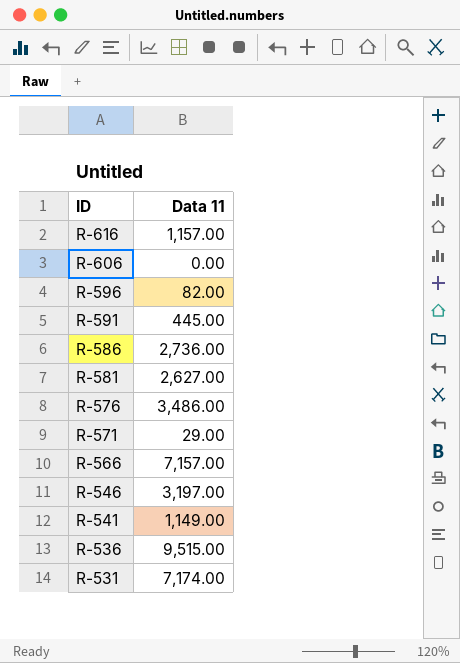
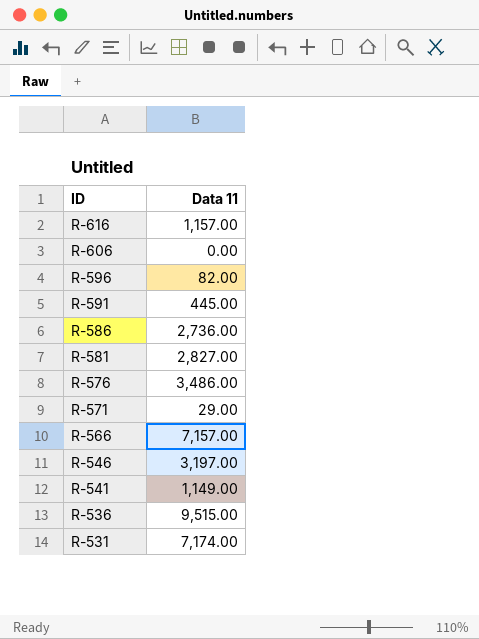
R-581 | Data 11: 2,627.00 -> 2,827.00

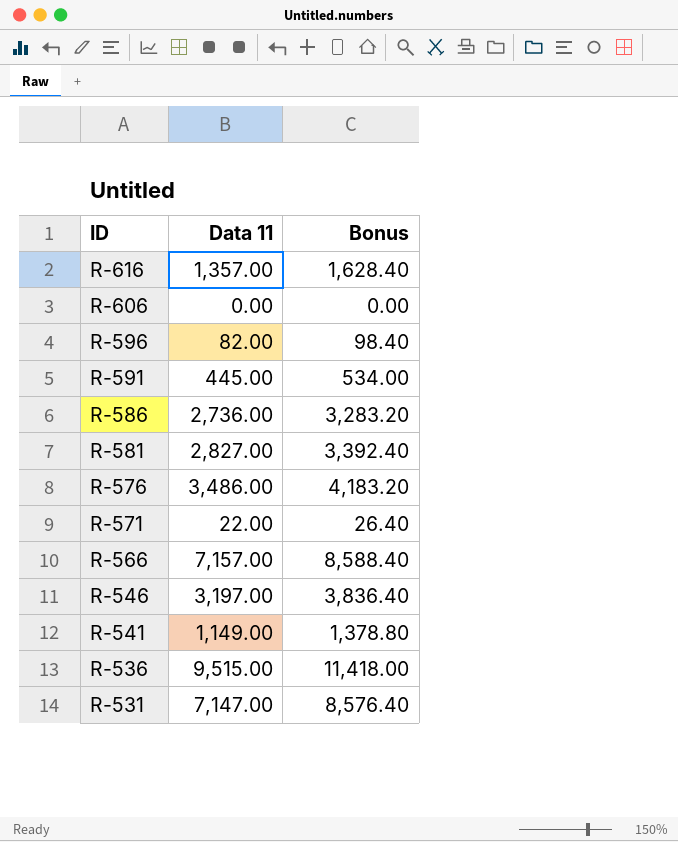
column Bonus | formula: none -> [Data 11] * 1.2
R-616 | Data 11: 1,157.00 -> 1,357.00
R-571 | Data 11: 29.00 -> 22.00
R-531 | Data 11: 7,174.00 -> 7,147.00

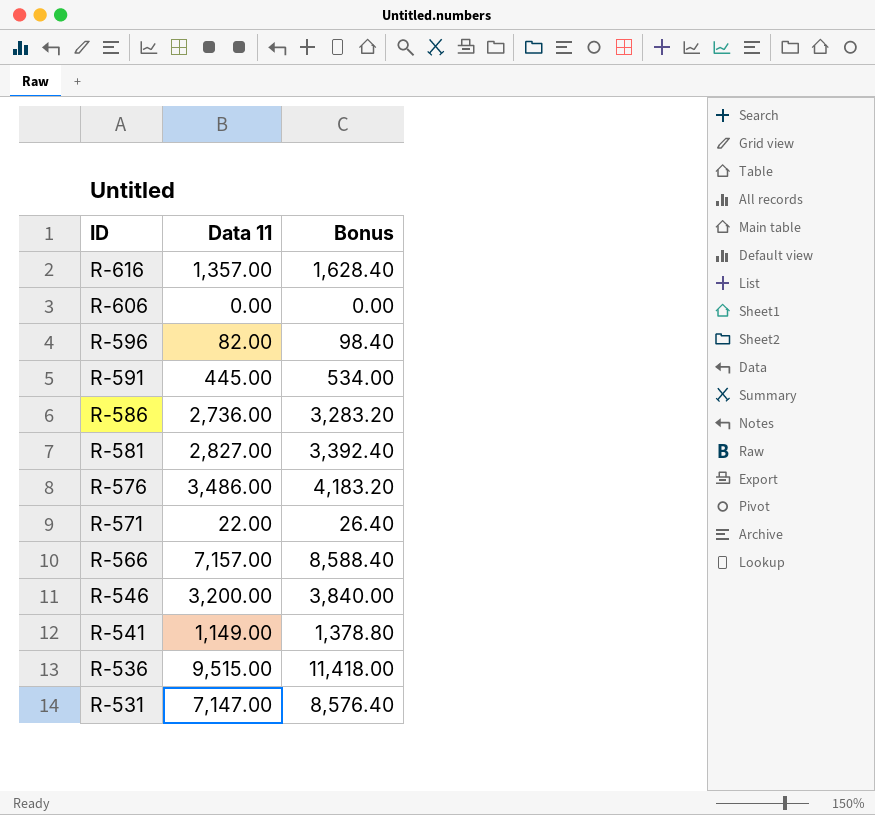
R-546 | Data 11: 3,197.00 -> 3,200.00
R-546 | Bonus: 3,836.40 -> 3,840.00

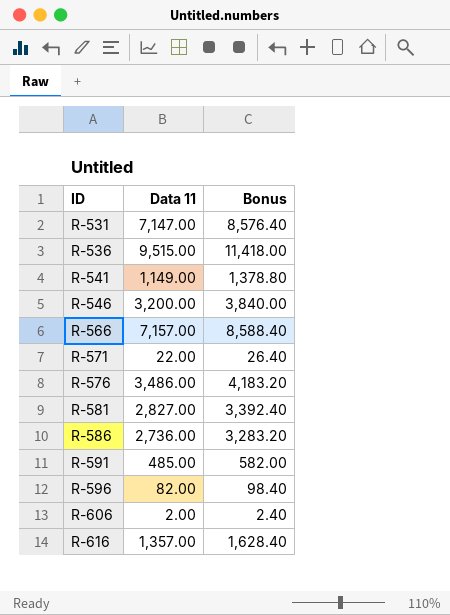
row order: ID descending -> ID ascending
R-591 | Data 11: 445.00 -> 485.00
R-591 | Bonus: 534.00 -> 582.00
R-606 | Data 11: 0.00 -> 2.00
R-606 | Bonus: 0.00 -> 2.40

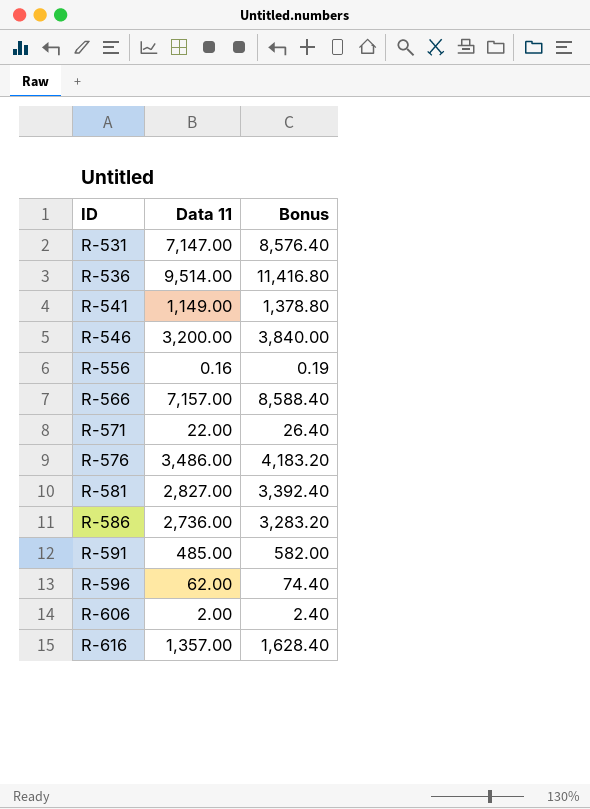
R-536 | Data 11: 9,515.00 -> 9,514.00
R-536 | Bonus: 11,418.00 -> 11,416.80
row R-556: none -> 0.16 | 0.19
R-596 | Data 11: 82.00 -> 62.00
R-596 | Bonus: 98.40 -> 74.40

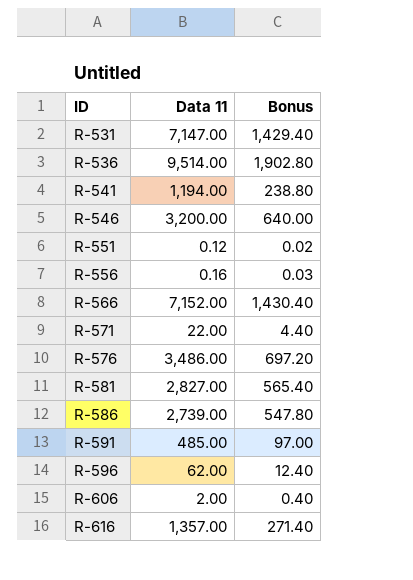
column Bonus | formula: [Data 11] * 1.2 -> [Data 11] * 0.2
R-541 | Data 11: 1,149.00 -> 1,194.00
row R-551: none -> 0.12 | 0.02
R-566 | Data 11: 7,157.00 -> 7,152.00
R-586 | Data 11: 2,736.00 -> 2,739.00

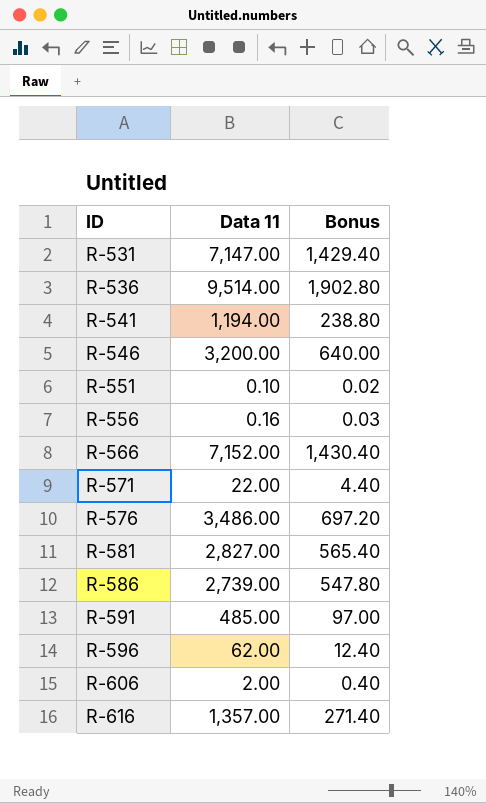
R-551 | Data 11: 0.12 -> 0.10

